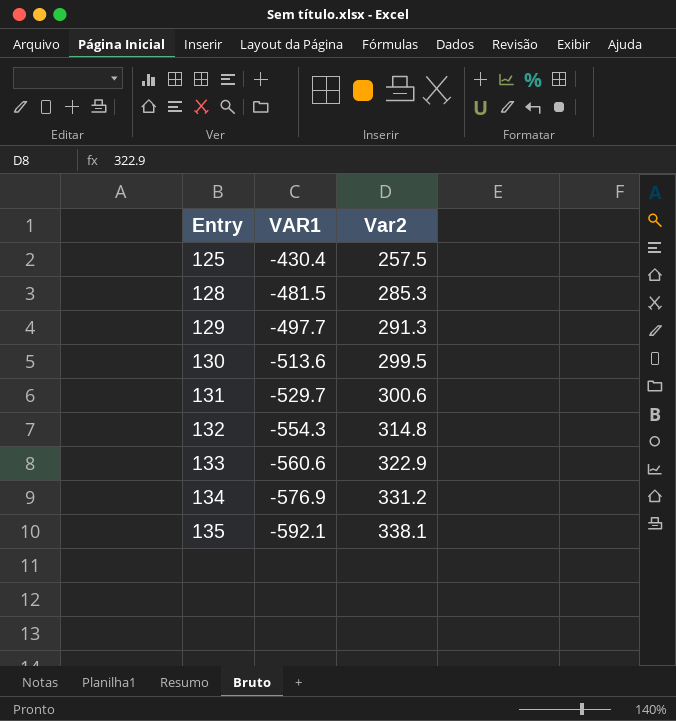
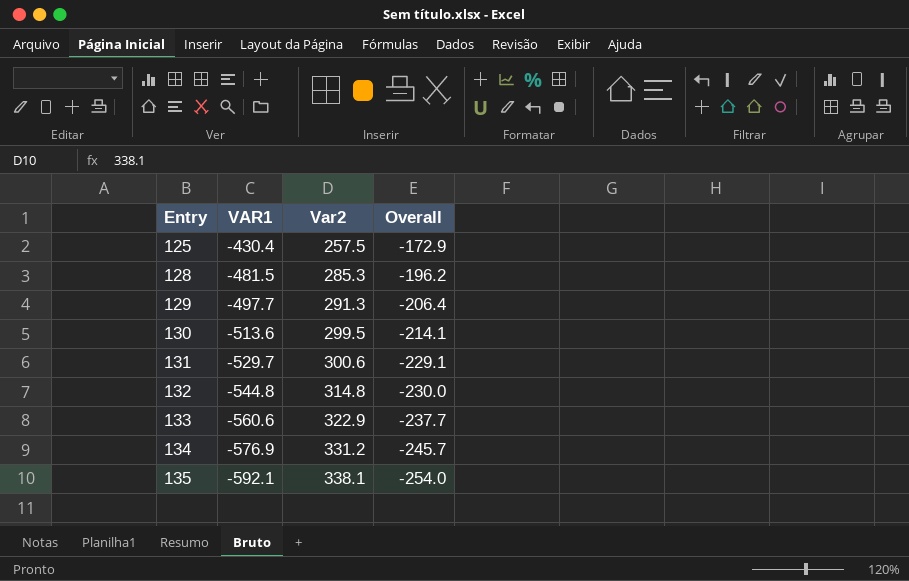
column Overall | formula: none -> [VAR1] + [Var2]
132 | VAR1: -554.3 -> -544.8

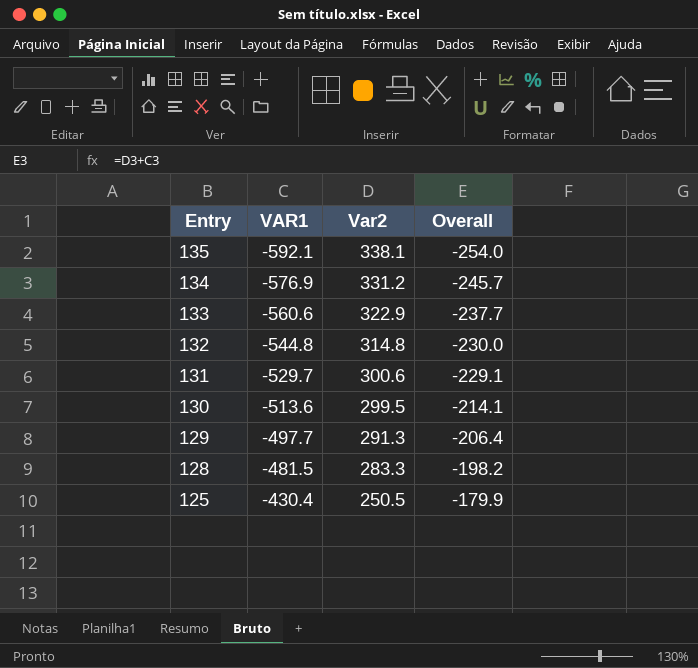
row order: Entry ascending -> Entry descending
128 | Var2: 285.3 -> 283.3
128 | Overall: -196.2 -> -198.2
125 | Var2: 257.5 -> 250.5
125 | Overall: -172.9 -> -179.9

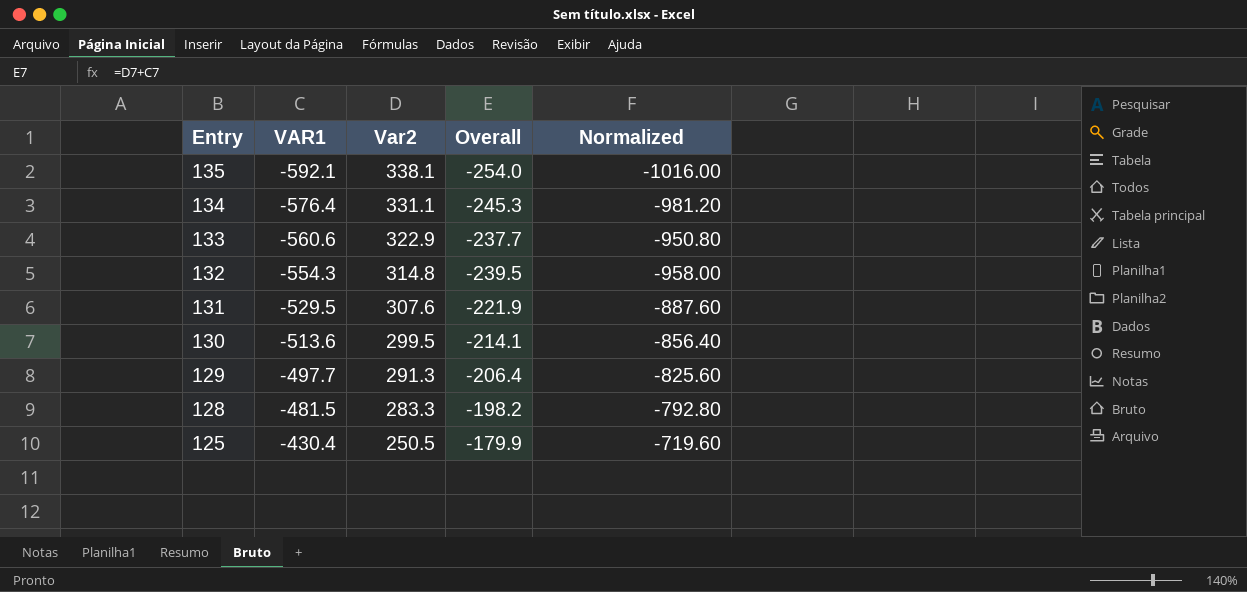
column Normalized | formula: none -> [Overall] * 4
134 | VAR1: -576.9 -> -576.4
134 | Var2: 331.2 -> 331.1
134 | Overall: -245.7 -> -245.3
132 | VAR1: -544.8 -> -554.3
132 | Overall: -230.0 -> -239.5
131 | VAR1: -529.7 -> -529.5
131 | Var2: 300.6 -> 307.6
131 | Overall: -229.1 -> -221.9

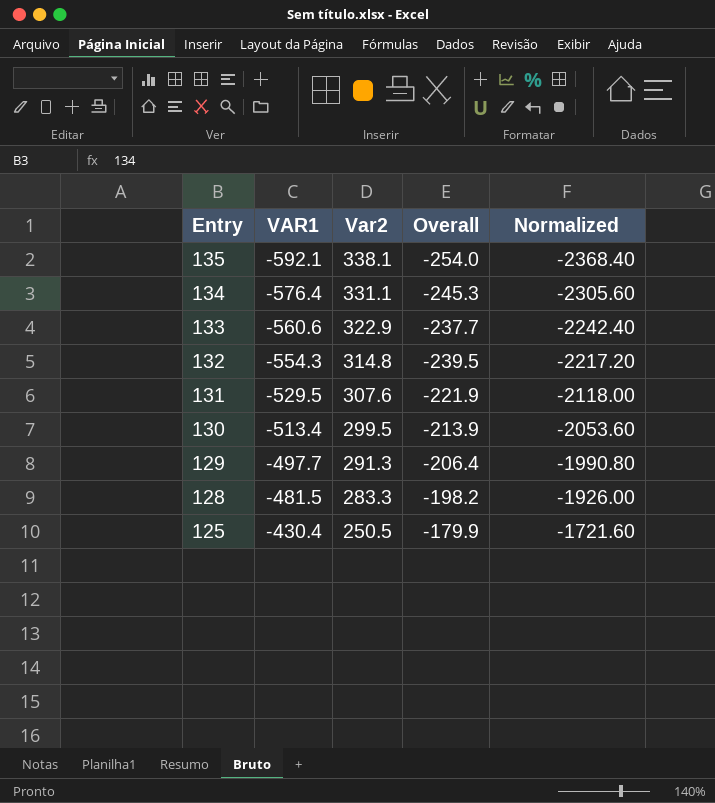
column Normalized | formula: [Overall] * 4 -> [VAR1] * 4
130 | VAR1: -513.6 -> -513.4
130 | Overall: -214.1 -> -213.9

